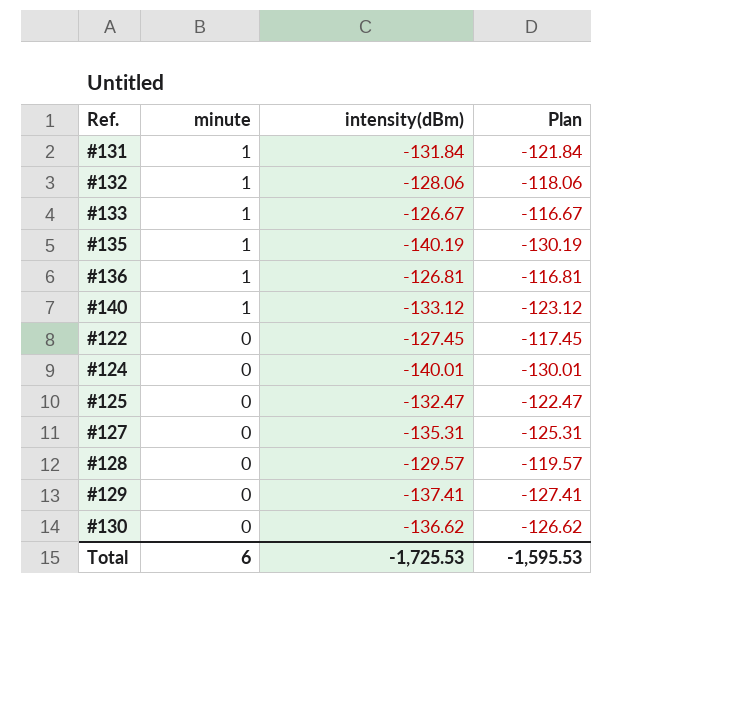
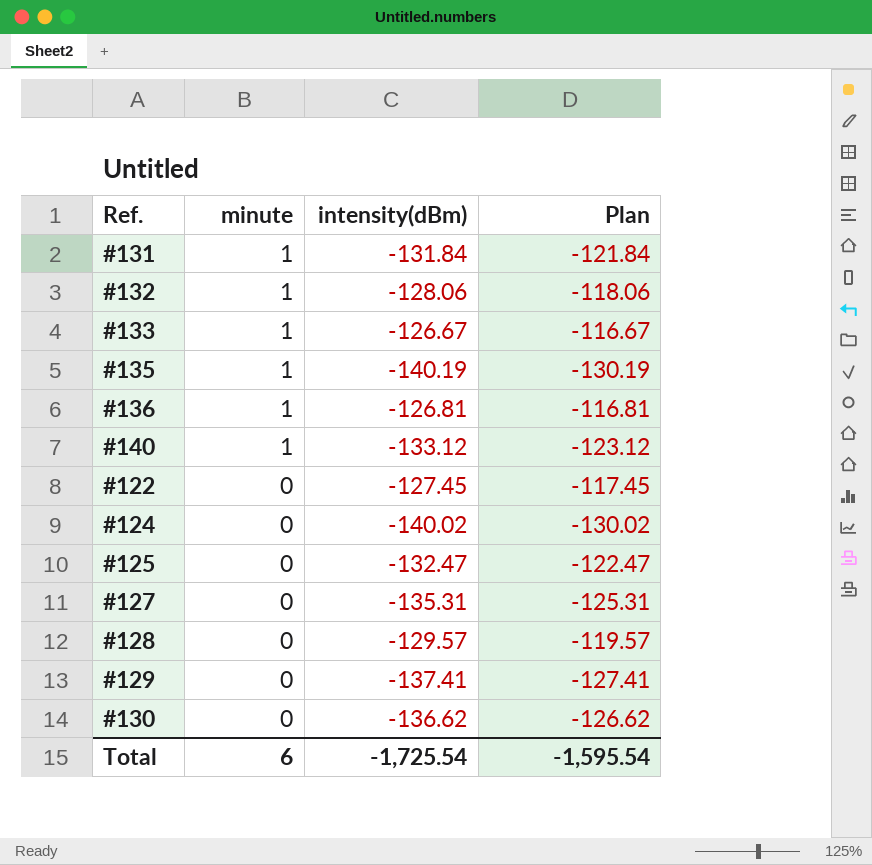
#124 | intensity(dBm): -140.01 -> -140.02
#124 | Plan: -130.01 -> -130.02
Total | intensity(dBm): -1,725.53 -> -1,725.54
Total | Plan: -1,595.53 -> -1,595.54

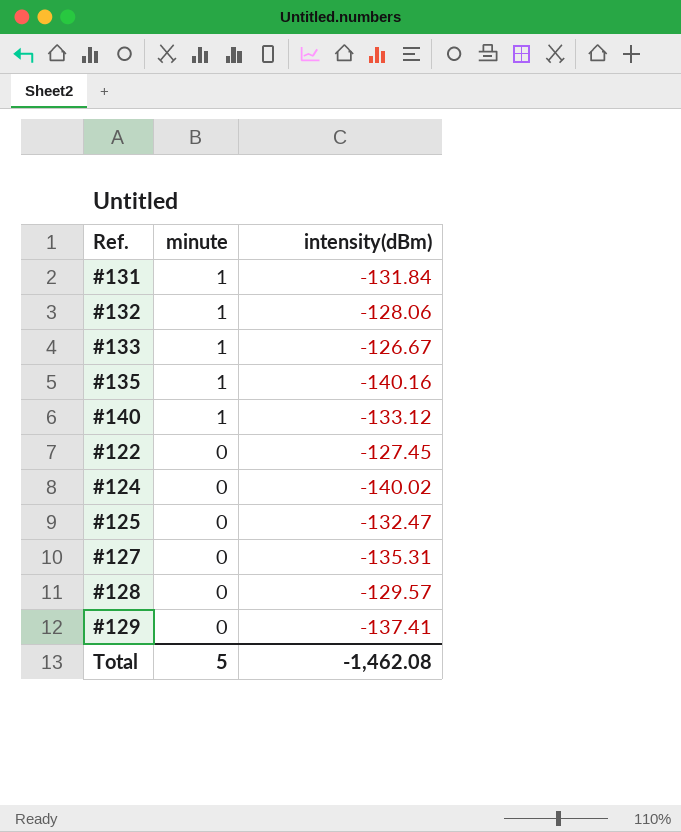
column Plan | formula: [intensity(dBm)] + 10 -> none
row #136: 1 | -126.81 | -116.81 -> none
row #130: 0 | -136.62 | -126.62 -> none
#135 | intensity(dBm): -140.19 -> -140.16
Total | minute: 6 -> 5
Total | intensity(dBm): -1,725.54 -> -1,462.08

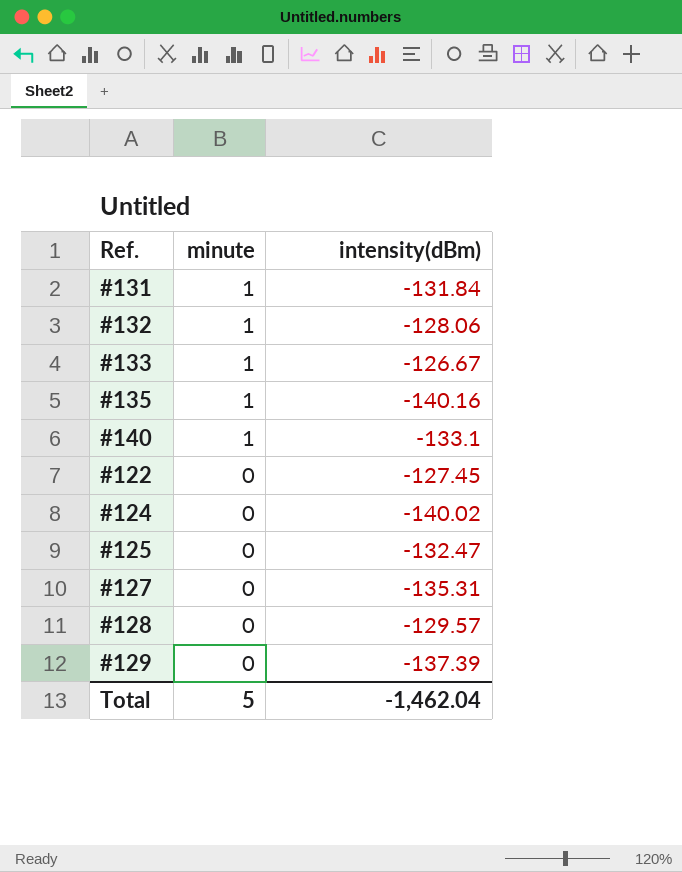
#140 | intensity(dBm): -133.12 -> -133.1
#129 | intensity(dBm): -137.41 -> -137.39
Total | intensity(dBm): -1,462.08 -> -1,462.04

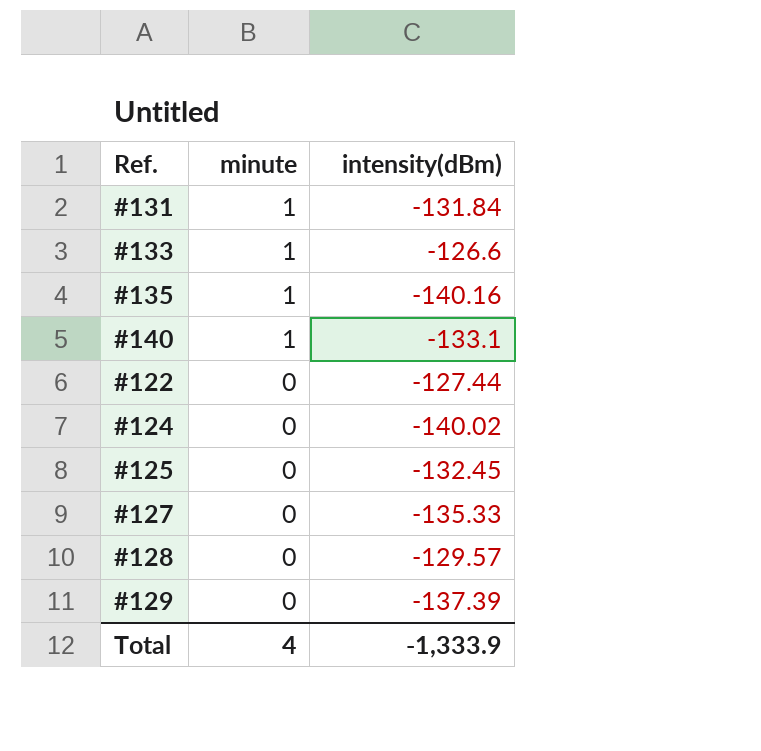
row #132: 1 | -128.06 -> none
#133 | intensity(dBm): -126.67 -> -126.6
#122 | intensity(dBm): -127.45 -> -127.44
#125 | intensity(dBm): -132.47 -> -132.45
#127 | intensity(dBm): -135.31 -> -135.33
Total | minute: 5 -> 4
Total | intensity(dBm): -1,462.04 -> -1,333.9

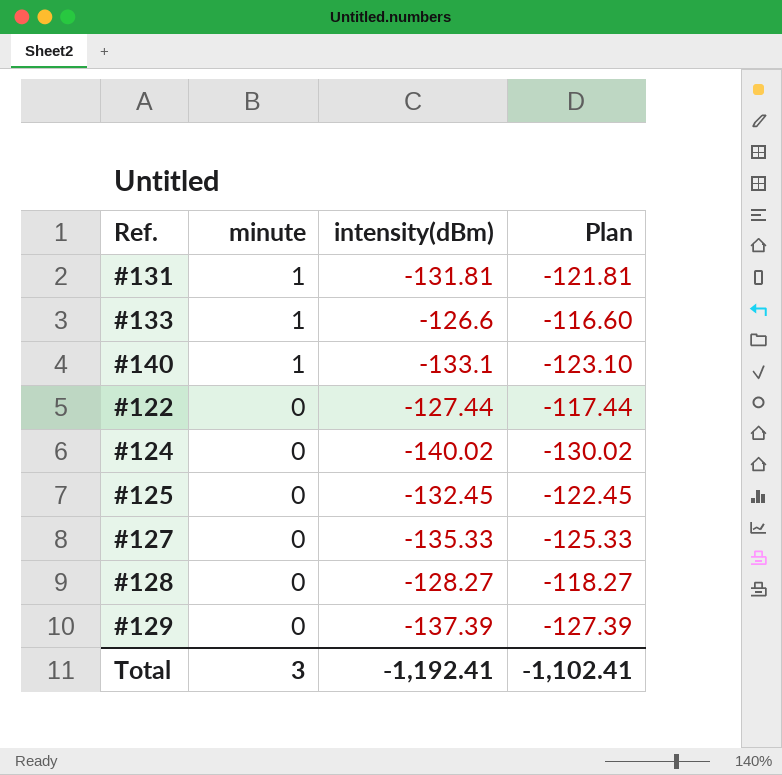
column Plan | formula: none -> [intensity(dBm)] + 10
row #135: 1 | -140.16 -> none
#131 | intensity(dBm): -131.84 -> -131.81
#128 | intensity(dBm): -129.57 -> -128.27
Total | minute: 4 -> 3
Total | intensity(dBm): -1,333.9 -> -1,192.41

